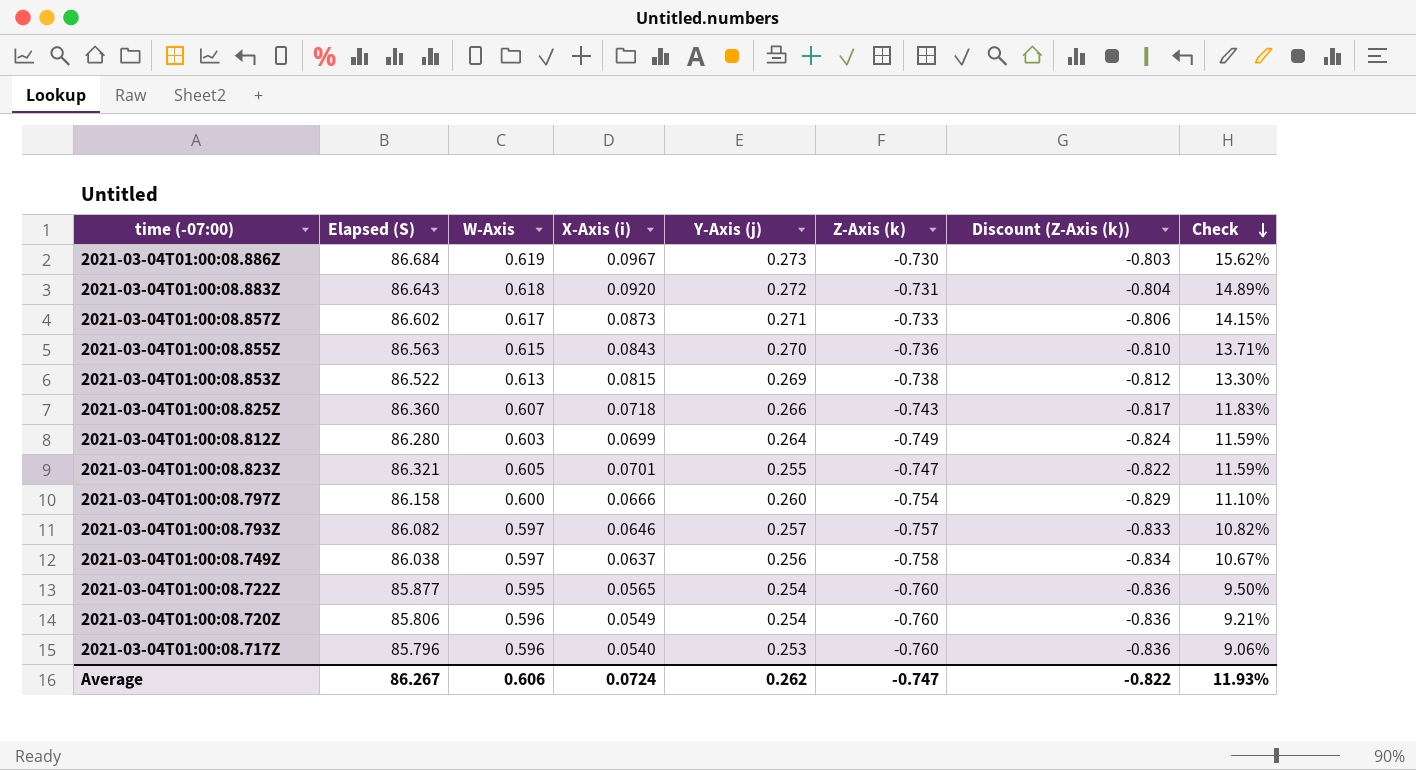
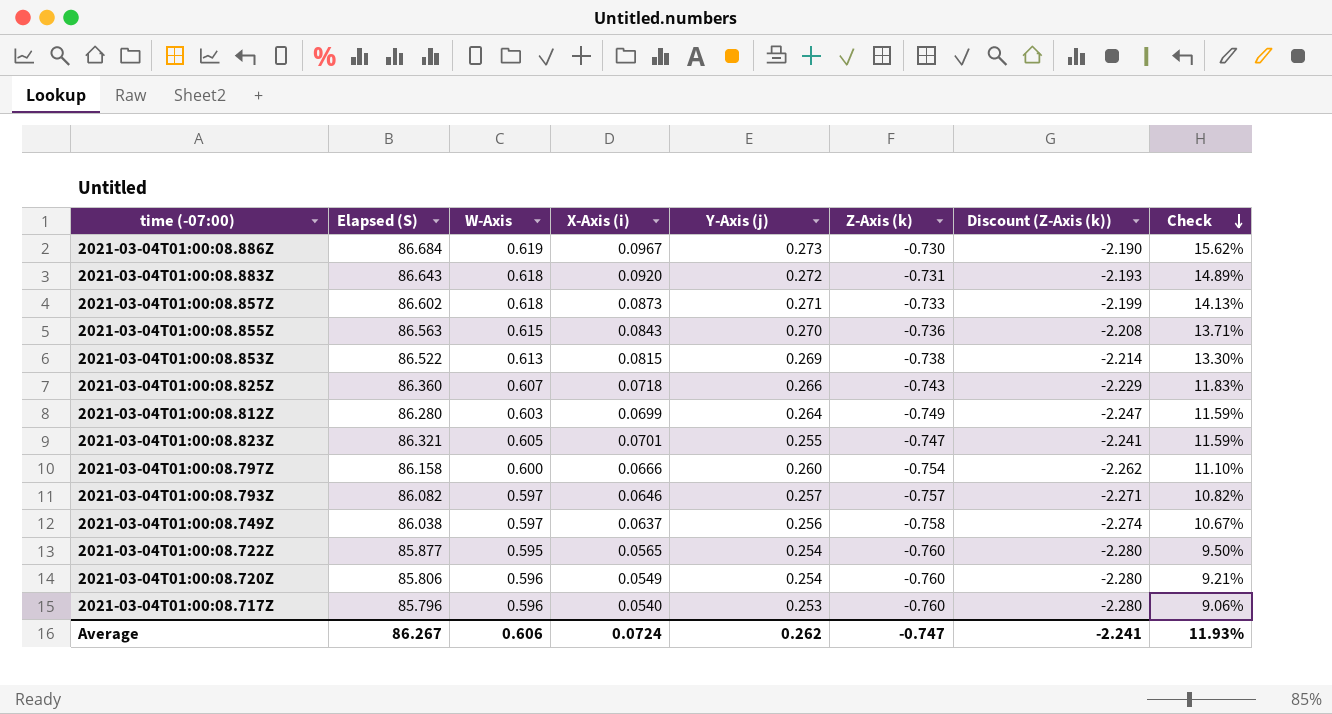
column Discount (Z-Axis (k)) | formula: [Z-Axis (k)] * 1.1 -> [Z-Axis (k)] * 3
2021-03-04T01:00:08.857Z | W-Axis: 0.617 -> 0.618
2021-03-04T01:00:08.857Z | Check: 14.15% -> 14.13%
Average | Discount (Z-Axis (k)): -0.822 -> -2.241

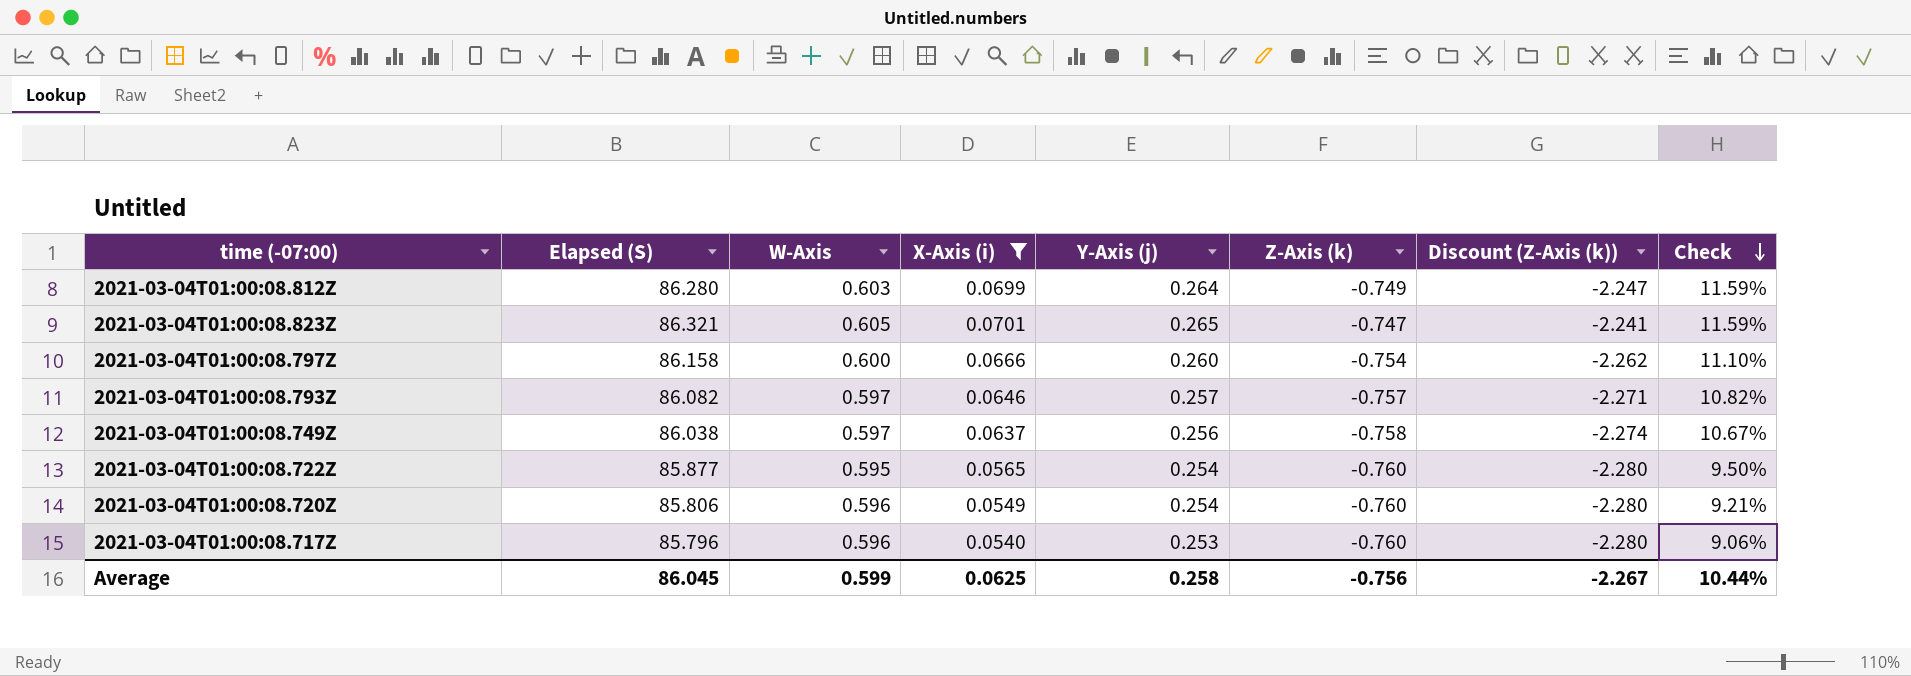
filter: none -> X-Axis (i) <= 0.0701
2021-03-04T01:00:08.823Z | Y-Axis (j): 0.255 -> 0.265
Average | Elapsed (S): 86.267 -> 86.045
Average | W-Axis: 0.606 -> 0.599
Average | X-Axis (i): 0.0724 -> 0.0625
Average | Y-Axis (j): 0.262 -> 0.258
Average | Z-Axis (k): -0.747 -> -0.756
Average | Discount (Z-Axis (k)): -2.241 -> -2.267
Average | Check: 11.93% -> 10.44%

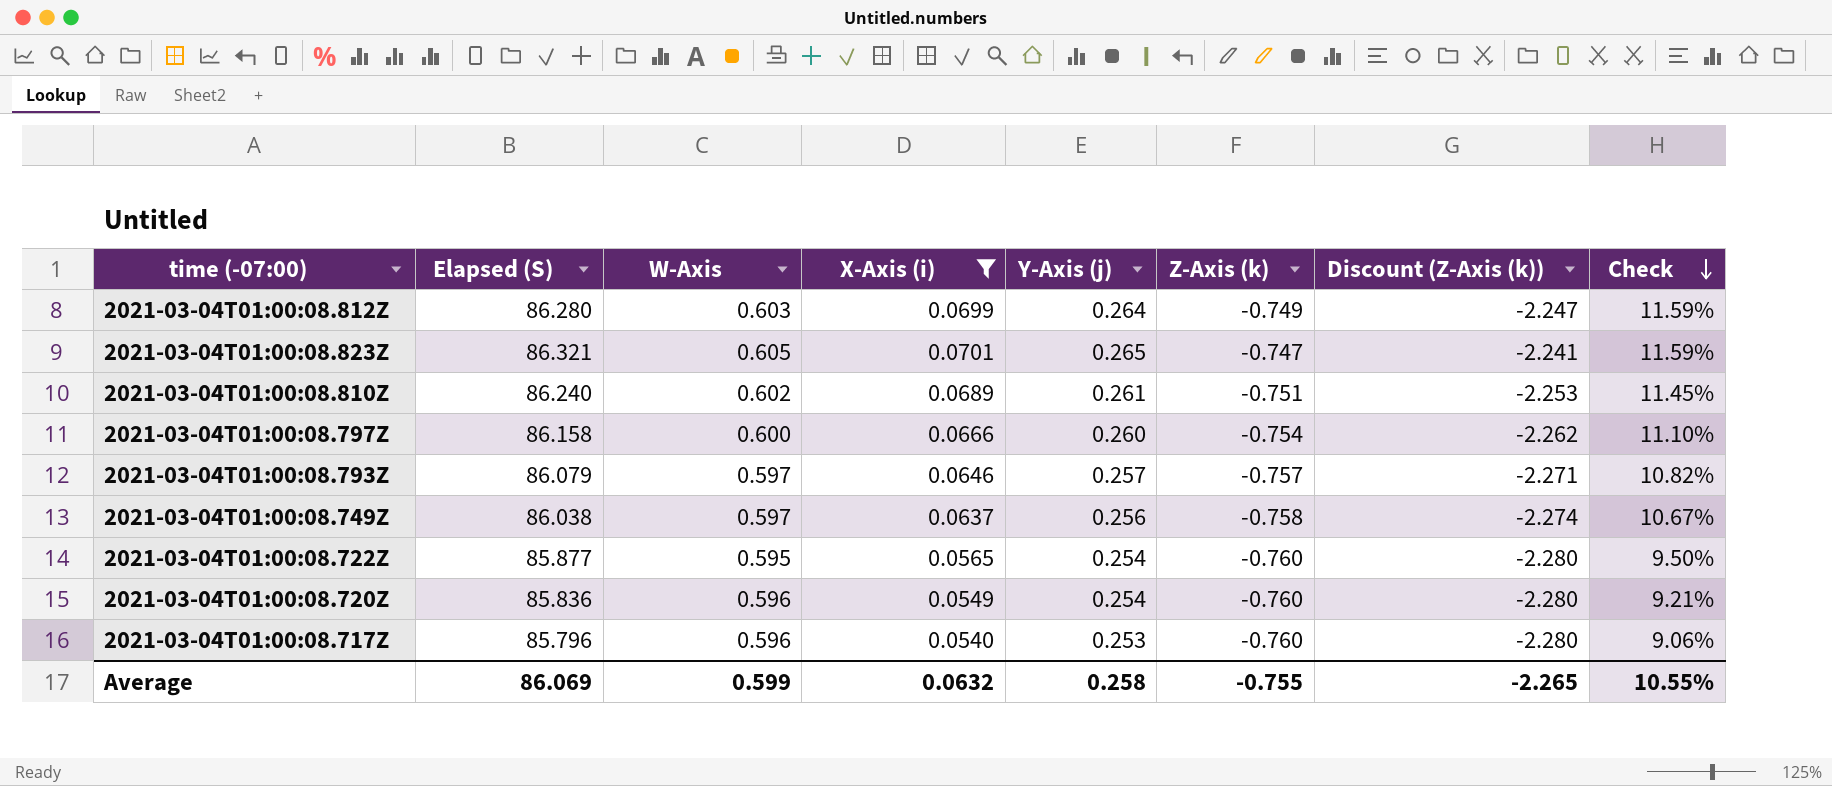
row 2021-03-04T01:00:08.810Z: none -> 86.240 | 0.602 | 0.0689 | 0.261 | -0.751 | -2.253 | 11.45%
2021-03-04T01:00:08.793Z | Elapsed (S): 86.082 -> 86.079
2021-03-04T01:00:08.720Z | Elapsed (S): 85.806 -> 85.836
Average | Elapsed (S): 86.045 -> 86.069
Average | X-Axis (i): 0.0625 -> 0.0632
Average | Z-Axis (k): -0.756 -> -0.755
Average | Discount (Z-Axis (k)): -2.267 -> -2.265
Average | Check: 10.44% -> 10.55%

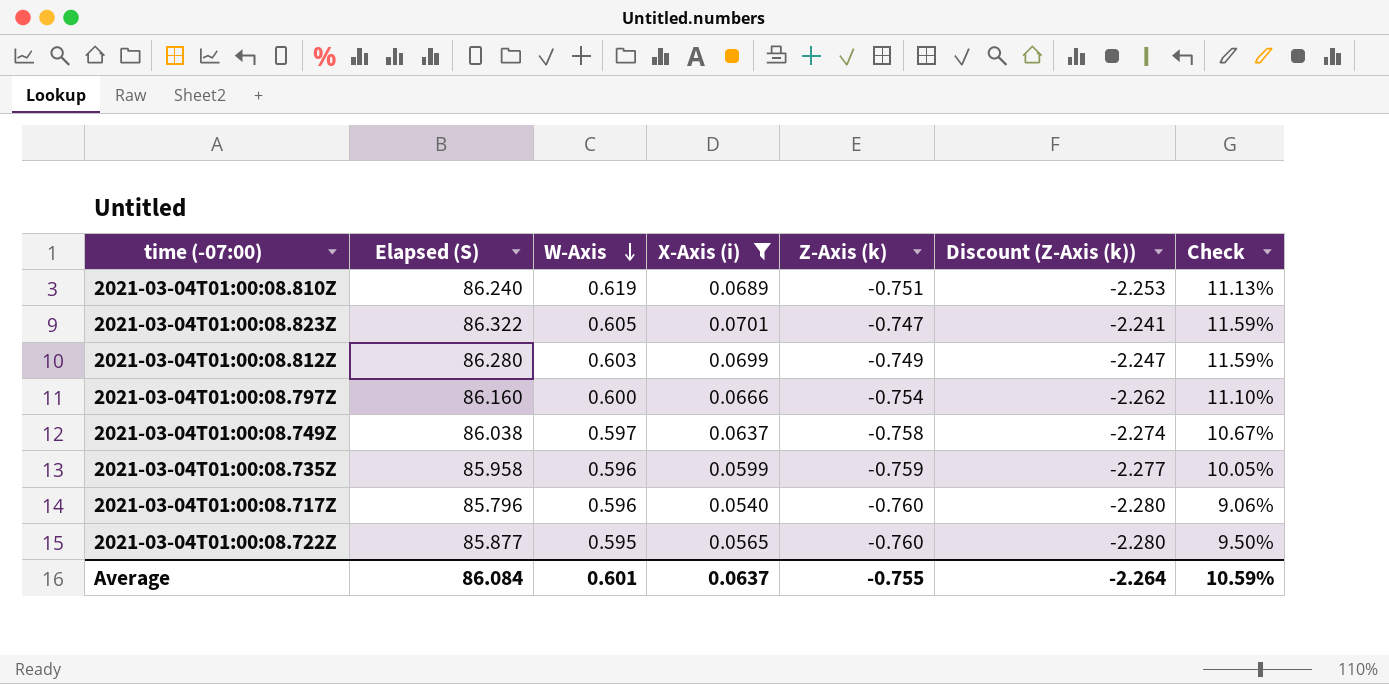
row order: Check descending -> W-Axis descending
column Y-Axis (j) | position: 5 -> none
row 2021-03-04T01:00:08.793Z: 86.079 | 0.597 | 0.0646 | 0.257 | -0.757 | -2.271 | 10.82% -> none
row 2021-03-04T01:00:08.720Z: 85.836 | 0.596 | 0.0549 | 0.254 | -0.760 | -2.280 | 9.21% -> none
2021-03-04T01:00:08.810Z | W-Axis: 0.602 -> 0.619
2021-03-04T01:00:08.810Z | Check: 11.45% -> 11.13%
2021-03-04T01:00:08.823Z | Elapsed (S): 86.321 -> 86.322
2021-03-04T01:00:08.797Z | Elapsed (S): 86.158 -> 86.160
row 2021-03-04T01:00:08.735Z: none -> 85.958 | 0.596 | 0.0599 | -0.759 | -2.277 | 10.05%
Average | Elapsed (S): 86.069 -> 86.084
Average | W-Axis: 0.599 -> 0.601
Average | X-Axis (i): 0.0632 -> 0.0637
Average | Discount (Z-Axis (k)): -2.265 -> -2.264
Average | Check: 10.55% -> 10.59%

